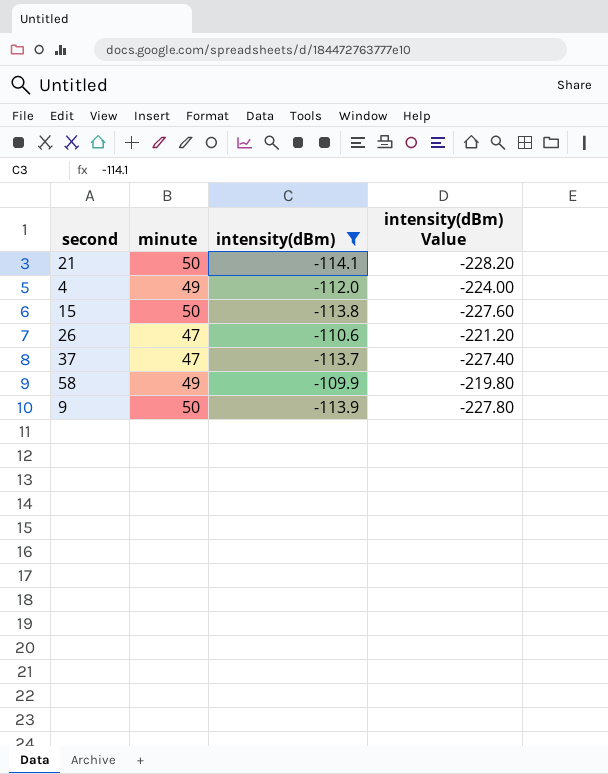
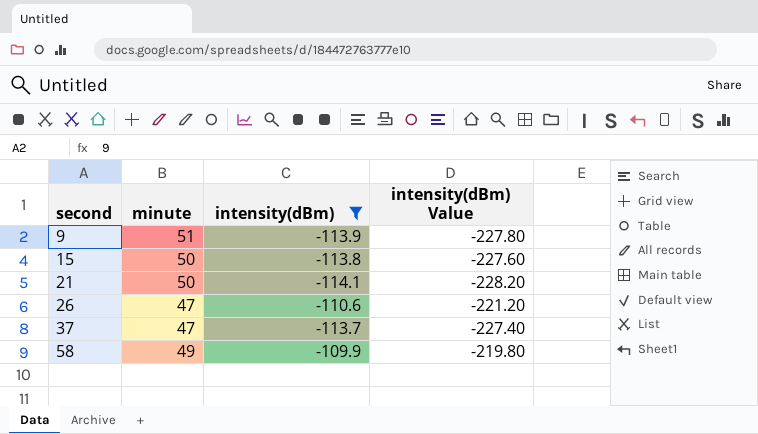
row order: none -> second ascending
row 4: 49 | -112.0 | -224.00 -> none
9 | minute: 50 -> 51

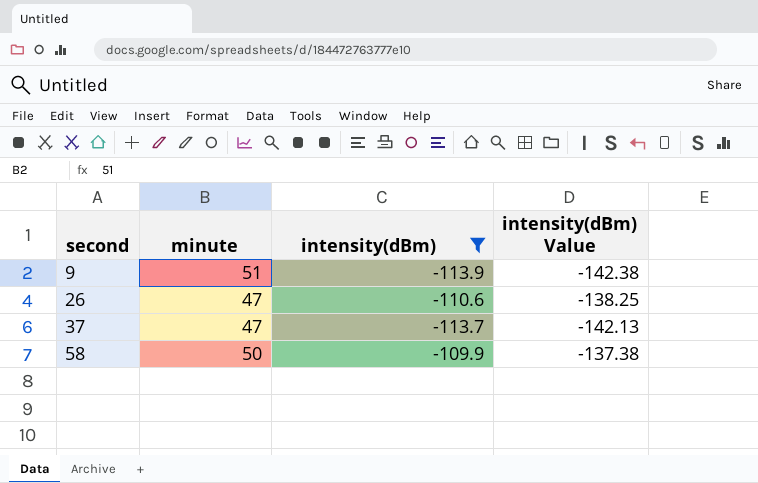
column intensity(dBm) Value | formula: [intensity(dBm)] * 2 -> [intensity(dBm)] * 1.25
row 15: 50 | -113.8 | -227.60 -> none
row 21: 50 | -114.1 | -228.20 -> none
58 | minute: 49 -> 50

